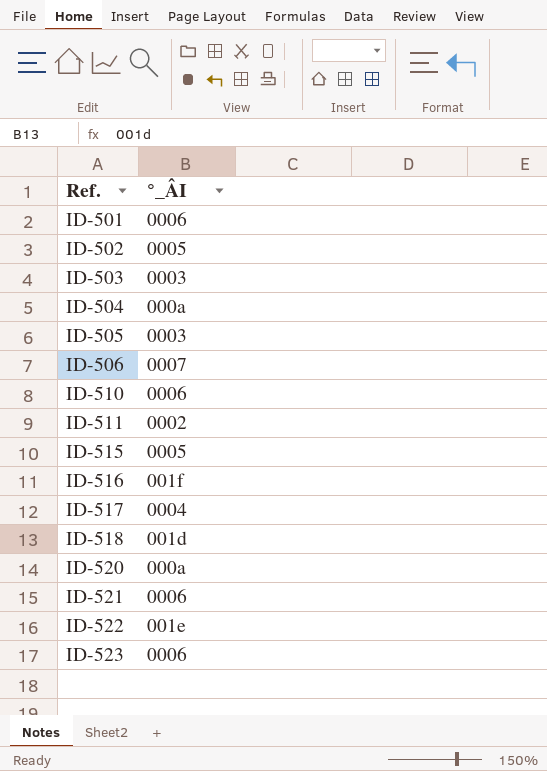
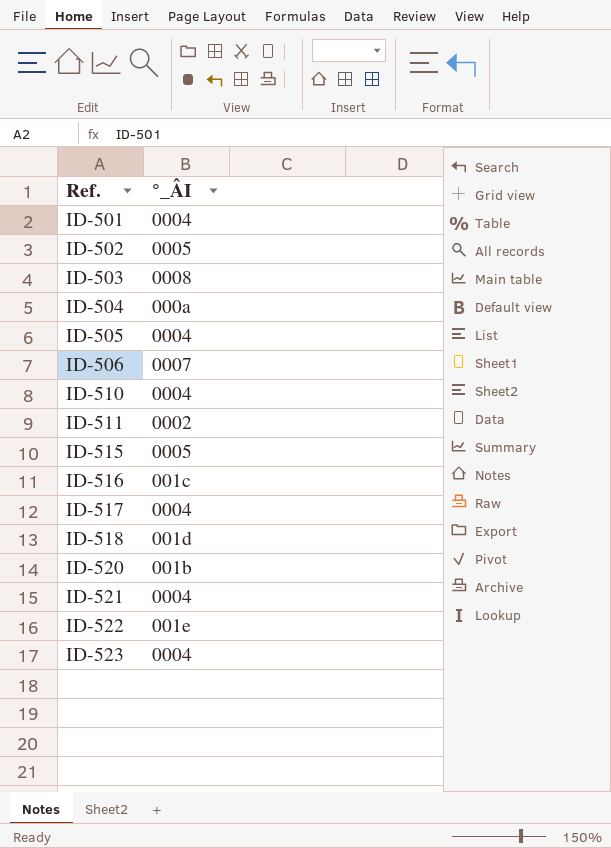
ID-501 | °_ÂI: 0006 -> 0004
ID-503 | °_ÂI: 0003 -> 0008
ID-505 | °_ÂI: 0003 -> 0004
ID-510 | °_ÂI: 0006 -> 0004
ID-516 | °_ÂI: 001f -> 001c
ID-520 | °_ÂI: 000a -> 001b
ID-521 | °_ÂI: 0006 -> 0004
ID-523 | °_ÂI: 0006 -> 0004

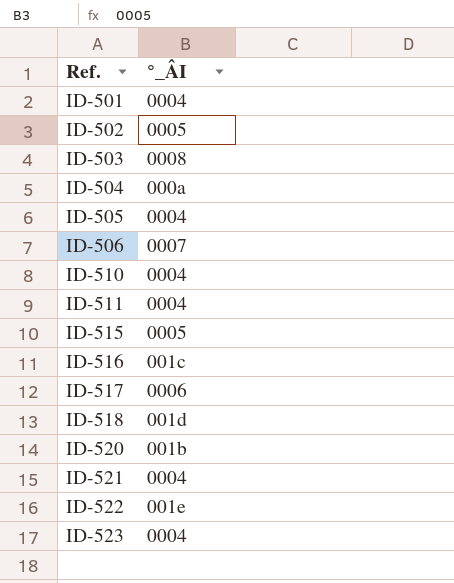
ID-511 | °_ÂI: 0002 -> 0004
ID-517 | °_ÂI: 0004 -> 0006

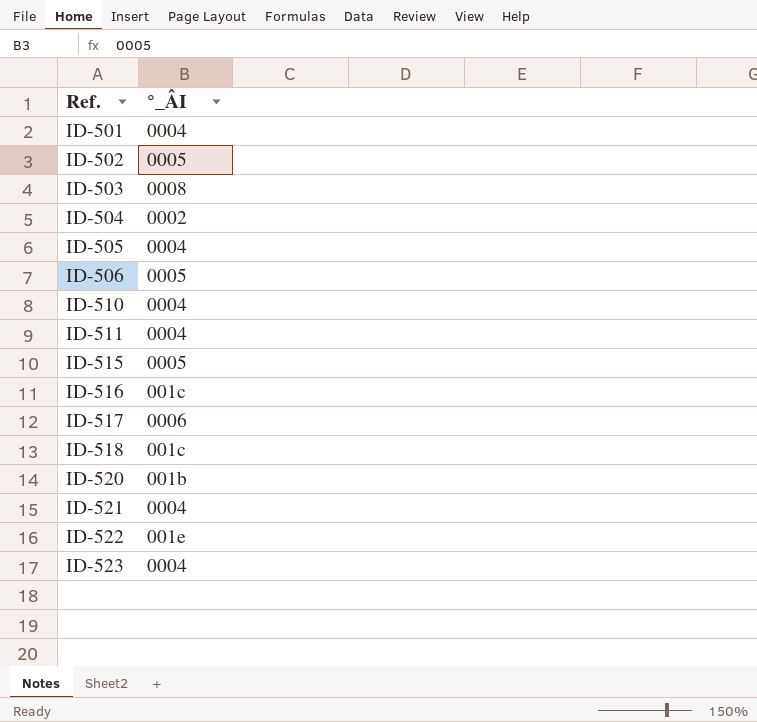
ID-504 | °_ÂI: 000a -> 0002
ID-506 | °_ÂI: 0007 -> 0005
ID-518 | °_ÂI: 001d -> 001c

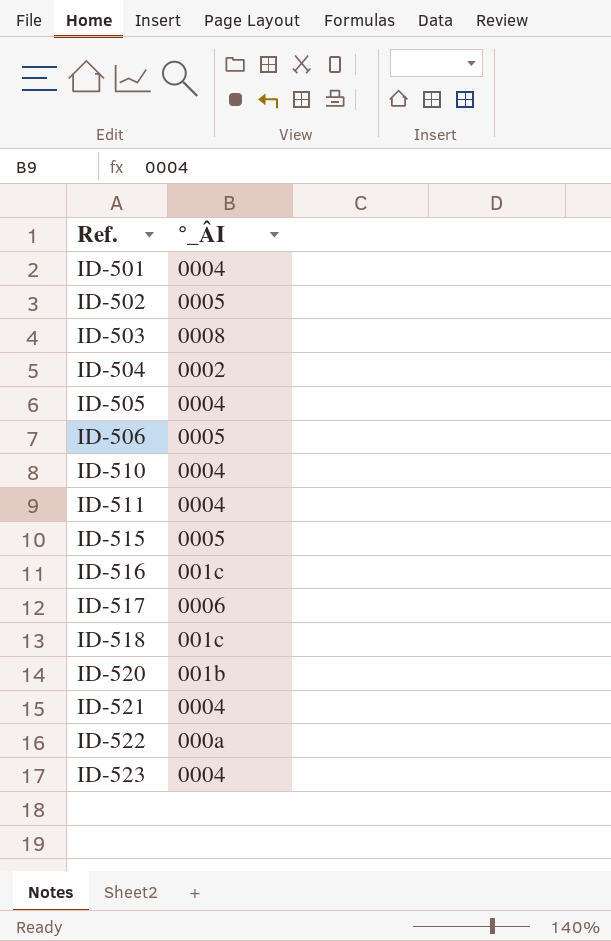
ID-522 | °_ÂI: 001e -> 000a

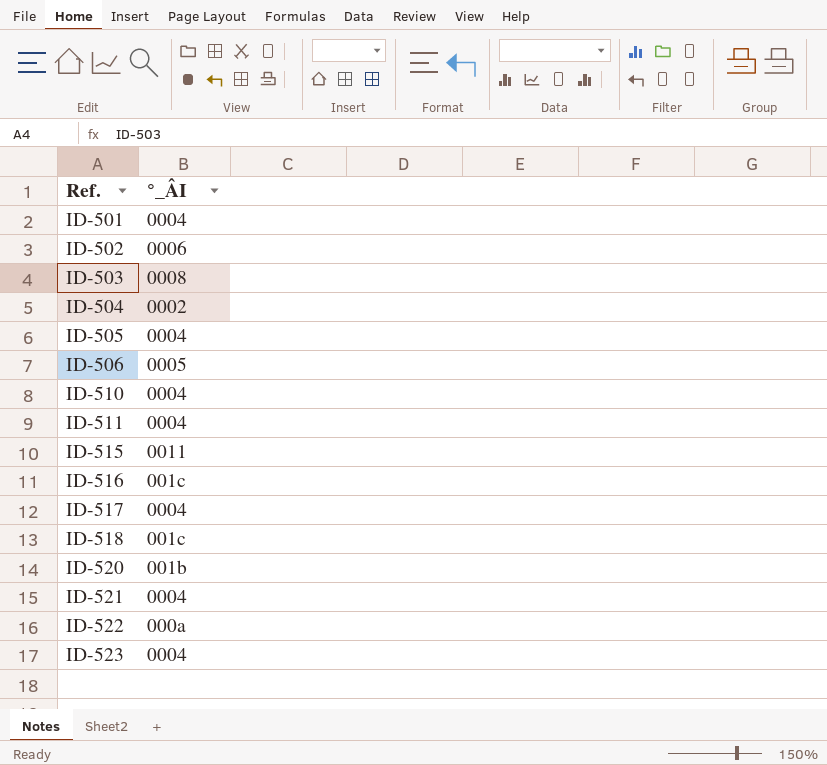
ID-502 | °_ÂI: 0005 -> 0006
ID-515 | °_ÂI: 0005 -> 0011
ID-517 | °_ÂI: 0006 -> 0004

